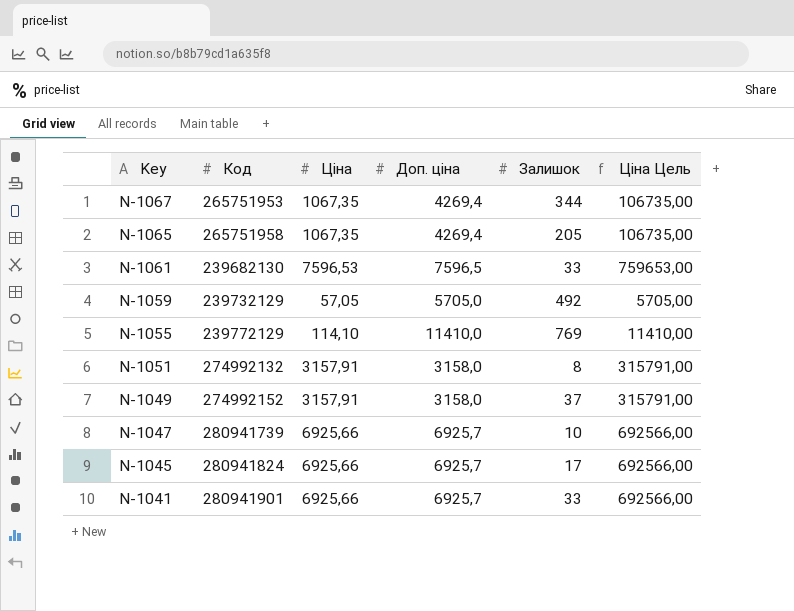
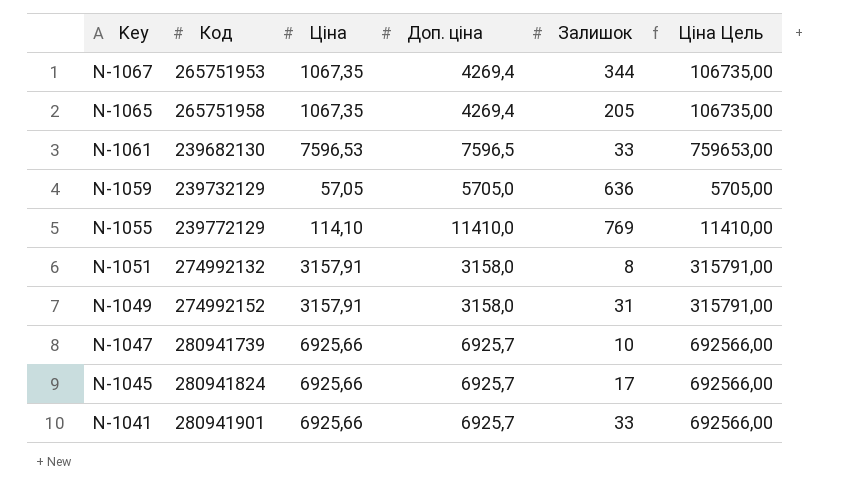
N-1059 | Залишок: 492 -> 636
N-1049 | Залишок: 37 -> 31

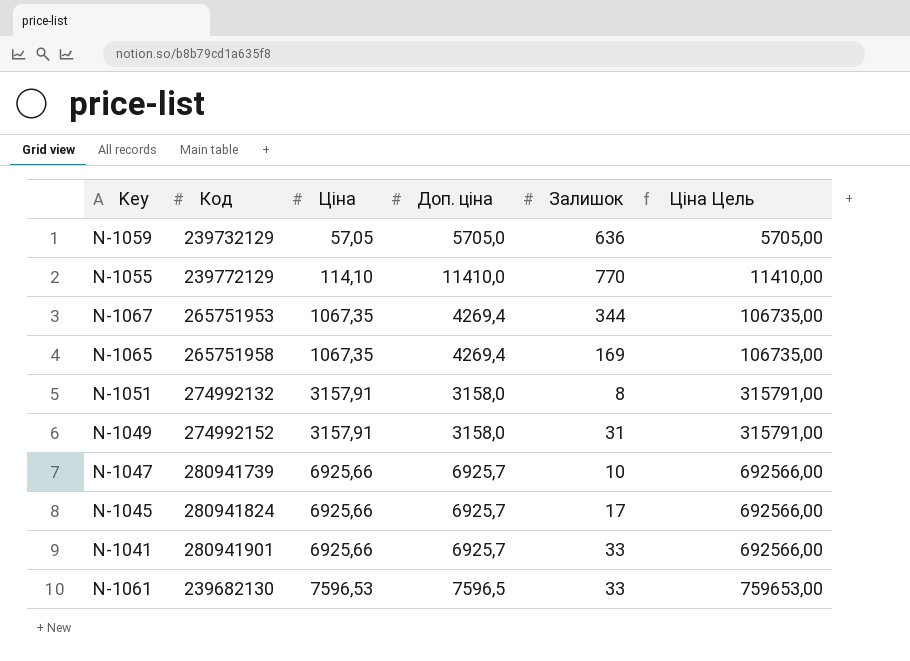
row order: Key descending -> Ціна ascending
N-1055 | Залишок: 769 -> 770
N-1065 | Залишок: 205 -> 169

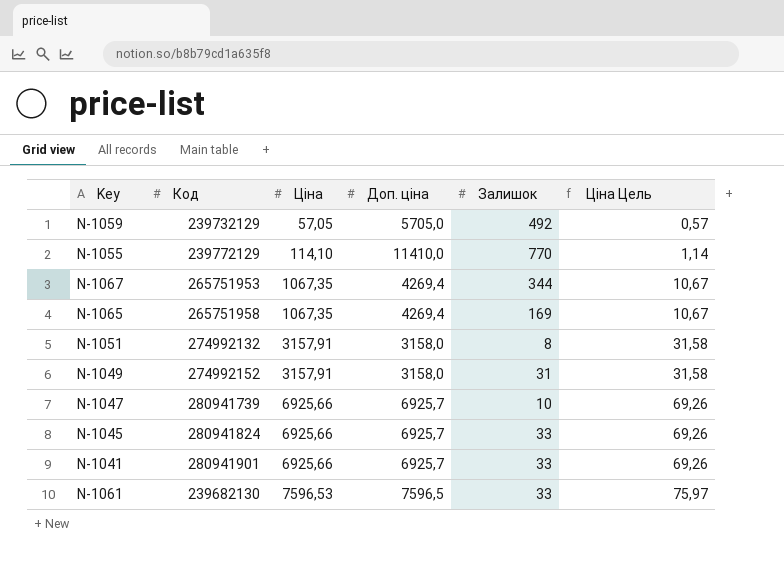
column Ціна Цель | formula: [Ціна] * 100 -> [Ціна] * 0,01
N-1059 | Залишок: 636 -> 492
N-1045 | Залишок: 17 -> 33

